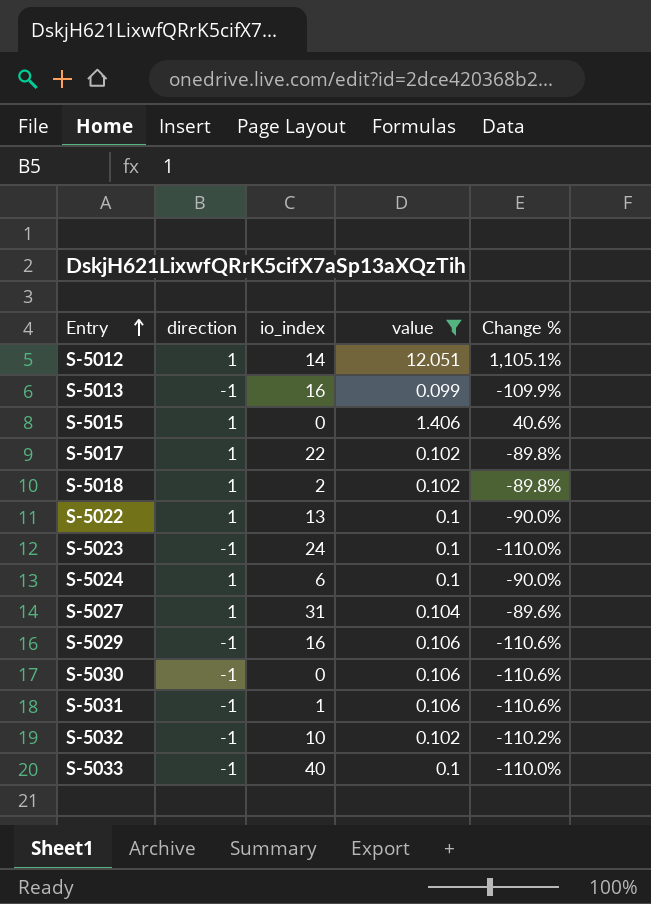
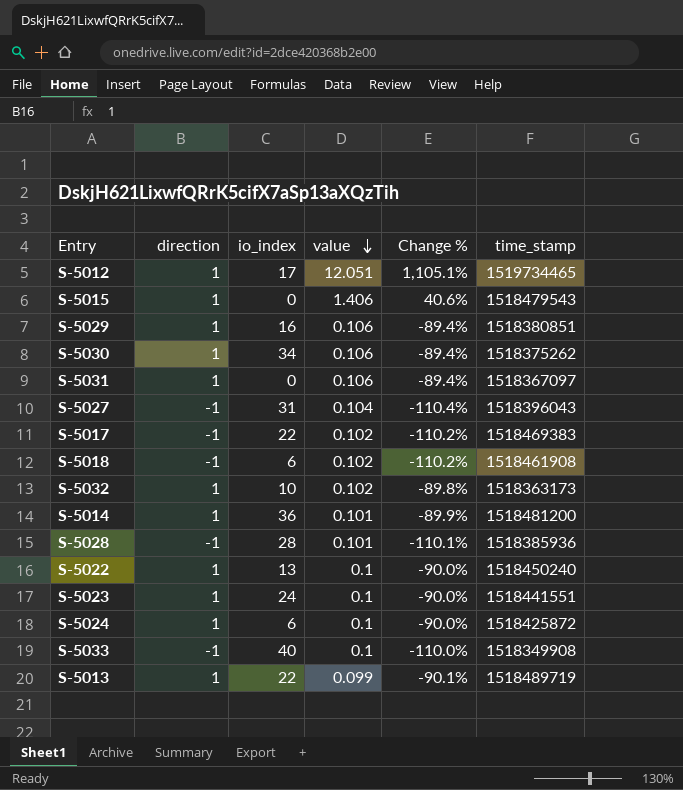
filter: value != 0.101 -> none
row order: Entry ascending -> value descending
column time_stamp | position: none -> 6
S-5012 | io_index: 14 -> 17
S-5029 | direction: -1 -> 1
S-5029 | Change %: -110.6% -> -89.4%
S-5030 | direction: -1 -> 1
S-5030 | io_index: 0 -> 34
S-5030 | Change %: -110.6% -> -89.4%
S-5031 | direction: -1 -> 1
S-5031 | io_index: 1 -> 0
S-5031 | Change %: -110.6% -> -89.4%
S-5027 | direction: 1 -> -1
S-5027 | Change %: -89.6% -> -110.4%
S-5017 | direction: 1 -> -1
S-5017 | Change %: -89.8% -> -110.2%
S-5018 | direction: 1 -> -1
S-5018 | io_index: 2 -> 6
S-5018 | Change %: -89.8% -> -110.2%
S-5032 | direction: -1 -> 1
S-5032 | Change %: -110.2% -> -89.8%
S-5023 | direction: -1 -> 1
S-5023 | Change %: -110.0% -> -90.0%
S-5013 | direction: -1 -> 1
S-5013 | io_index: 16 -> 22
S-5013 | Change %: -109.9% -> -90.1%

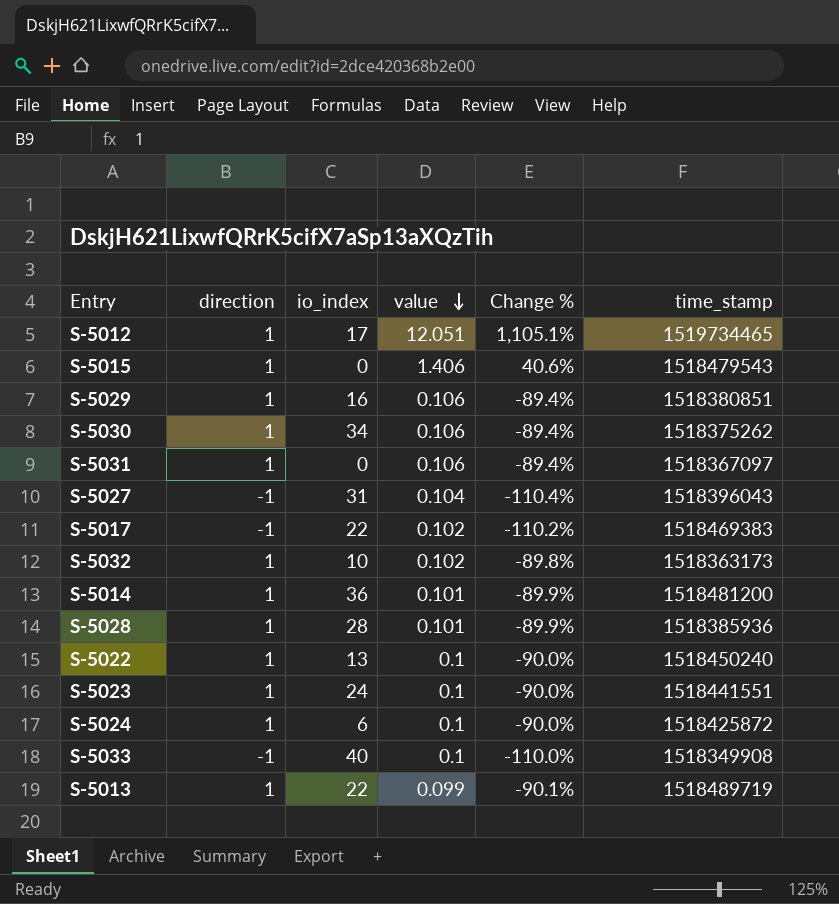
row S-5018: -1 | 6 | 0.102 | -110.2% | 1518461908 -> none
S-5028 | direction: -1 -> 1
S-5028 | Change %: -110.1% -> -89.9%

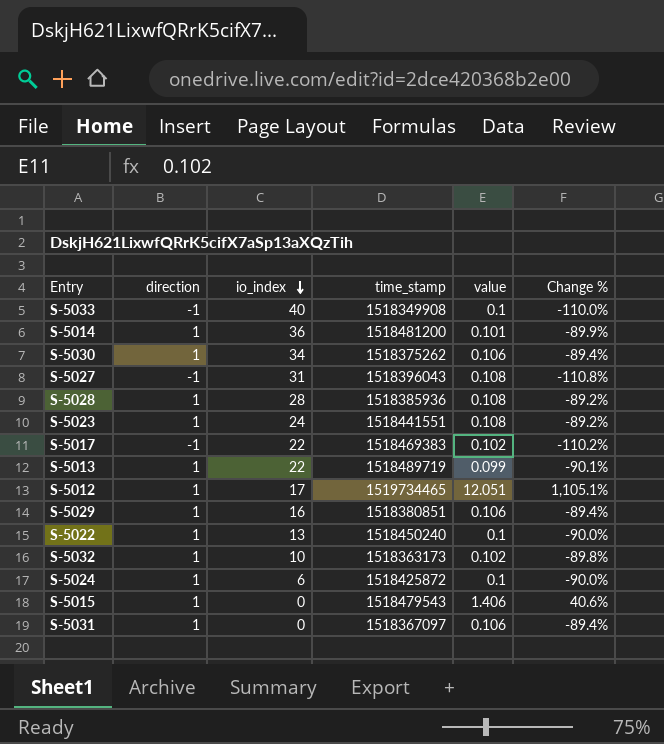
row order: value descending -> io_index descending
column time_stamp | position: 6 -> 4
S-5027 | value: 0.104 -> 0.108
S-5027 | Change %: -110.4% -> -110.8%
S-5028 | value: 0.101 -> 0.108
S-5028 | Change %: -89.9% -> -89.2%
S-5023 | value: 0.1 -> 0.108
S-5023 | Change %: -90.0% -> -89.2%

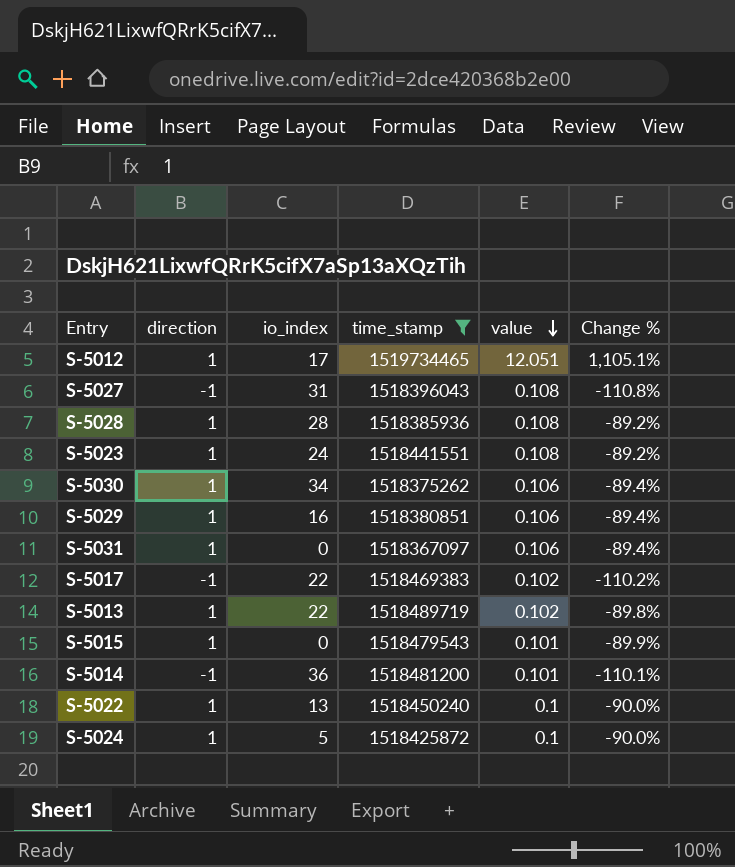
filter: none -> time_stamp >= 1518367097
row order: io_index descending -> value descending
S-5013 | value: 0.099 -> 0.102
S-5013 | Change %: -90.1% -> -89.8%
S-5015 | value: 1.406 -> 0.101
S-5015 | Change %: 40.6% -> -89.9%
S-5014 | direction: 1 -> -1
S-5014 | Change %: -89.9% -> -110.1%
S-5024 | io_index: 6 -> 5

